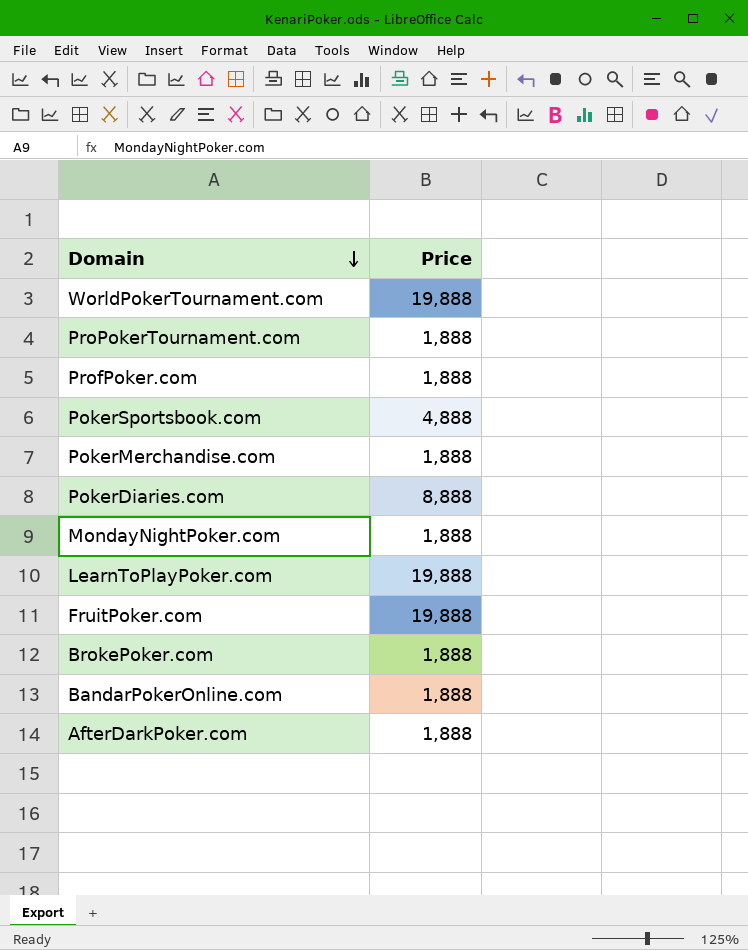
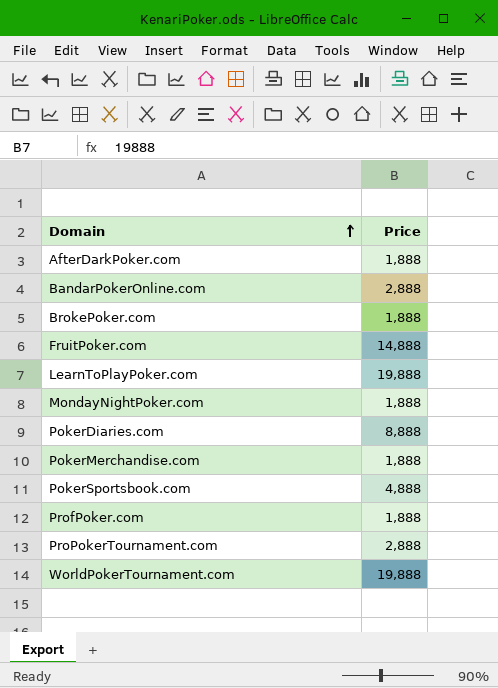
row order: Domain descending -> Domain ascending
BandarPokerOnline.com | Price: 1,888 -> 2,888
FruitPoker.com | Price: 19,888 -> 14,888
ProPokerTournament.com | Price: 1,888 -> 2,888

